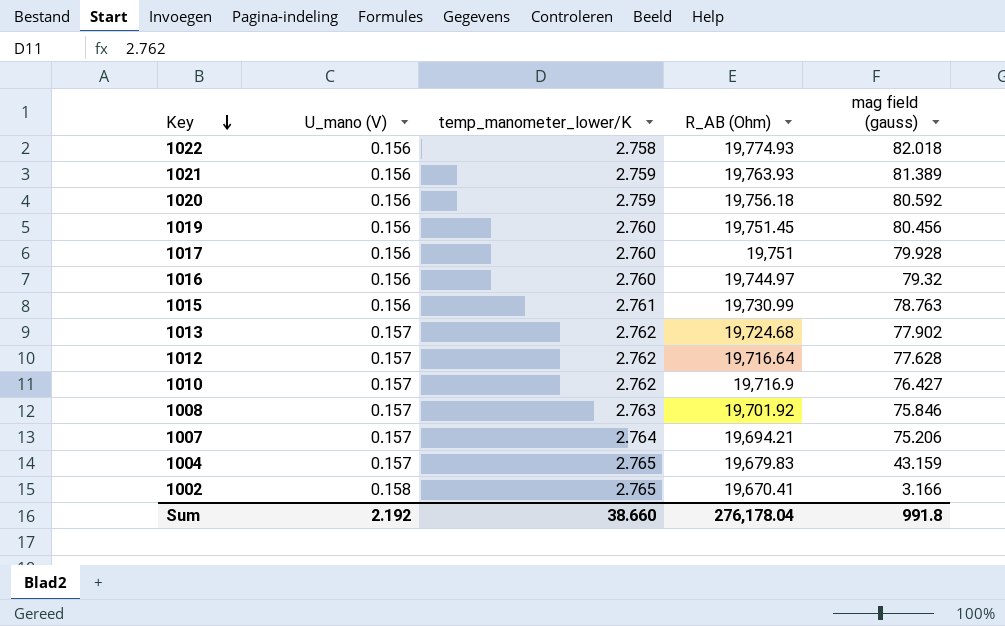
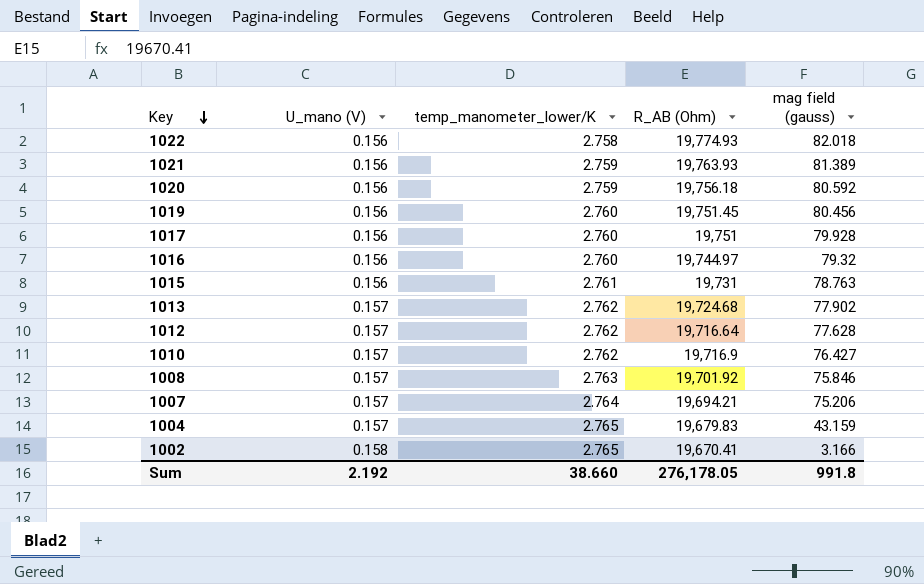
1015 | R_AB (Ohm): 19,730.99 -> 19,731
Sum | R_AB (Ohm): 276,178.04 -> 276,178.05

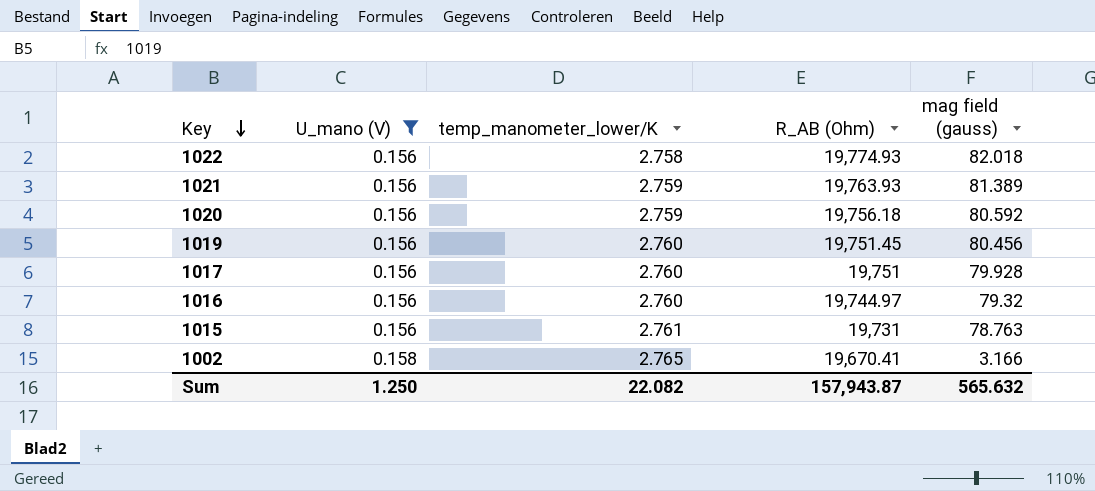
filter: none -> U_mano (V) != 0.157
Sum | U_mano (V): 2.192 -> 1.250
Sum | temp_manometer_lower/K: 38.660 -> 22.082
Sum | R_AB (Ohm): 276,178.05 -> 157,943.87
Sum | mag field (gauss): 991.8 -> 565.632

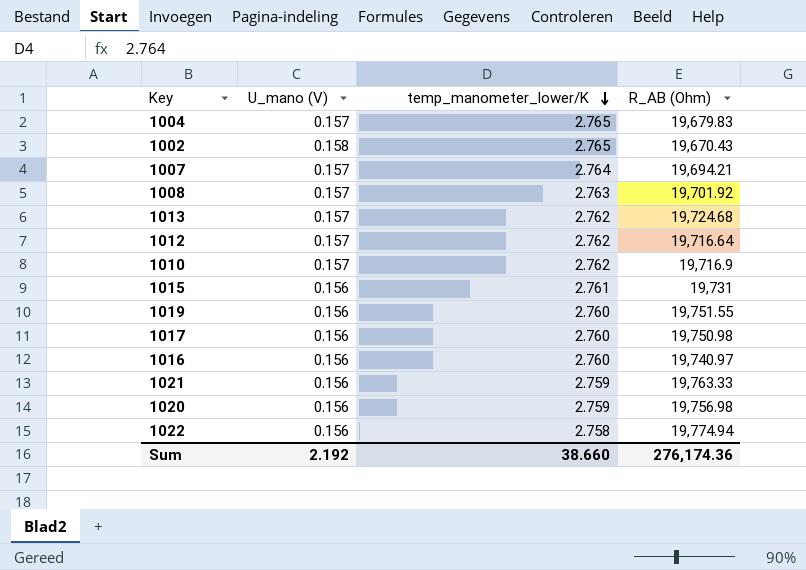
filter: U_mano (V) != 0.157 -> none
row order: Key descending -> temp_manometer_lower/K descending
column mag field (gauss) | position: 5 -> none
1002 | R_AB (Ohm): 19,670.41 -> 19,670.43
1019 | R_AB (Ohm): 19,751.45 -> 19,751.55
1017 | R_AB (Ohm): 19,751 -> 19,750.98
1016 | R_AB (Ohm): 19,744.97 -> 19,740.97
1021 | R_AB (Ohm): 19,763.93 -> 19,763.33
1020 | R_AB (Ohm): 19,756.18 -> 19,756.98
1022 | R_AB (Ohm): 19,774.93 -> 19,774.94
Sum | U_mano (V): 1.250 -> 2.192
Sum | temp_manometer_lower/K: 22.082 -> 38.660
Sum | R_AB (Ohm): 157,943.87 -> 276,174.36

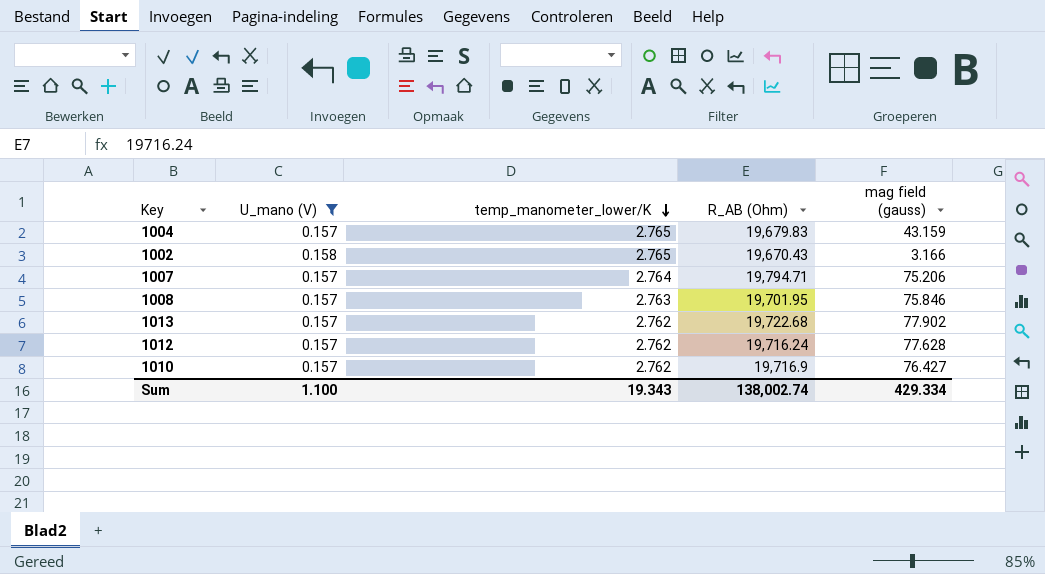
filter: none -> U_mano (V) != 0.156
column mag field (gauss) | position: none -> 5
1007 | R_AB (Ohm): 19,694.21 -> 19,794.71
1008 | R_AB (Ohm): 19,701.92 -> 19,701.95
1013 | R_AB (Ohm): 19,724.68 -> 19,722.68
1012 | R_AB (Ohm): 19,716.64 -> 19,716.24
Sum | U_mano (V): 2.192 -> 1.100
Sum | temp_manometer_lower/K: 38.660 -> 19.343
Sum | R_AB (Ohm): 276,174.36 -> 138,002.74

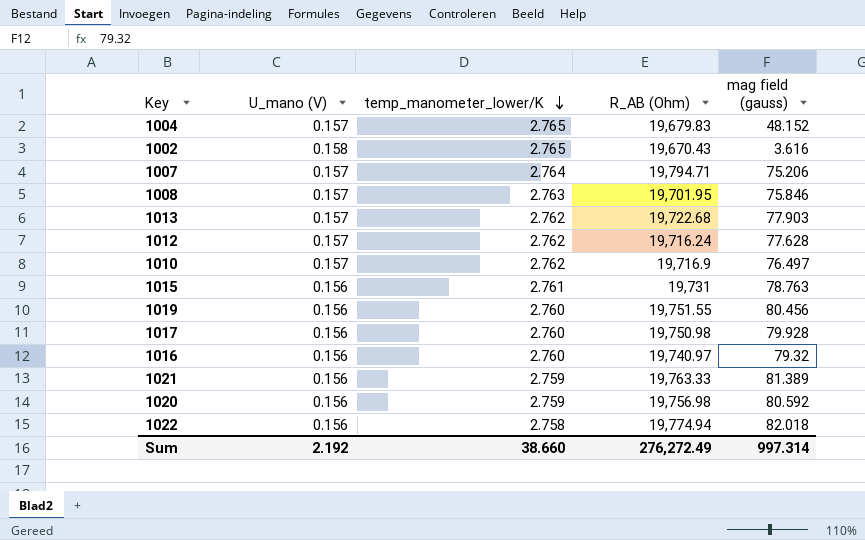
filter: U_mano (V) != 0.156 -> none
1004 | mag field (gauss): 43.159 -> 48.152
1002 | mag field (gauss): 3.166 -> 3.616
1013 | mag field (gauss): 77.902 -> 77.903
1010 | mag field (gauss): 76.427 -> 76.497
Sum | U_mano (V): 1.100 -> 2.192
Sum | temp_manometer_lower/K: 19.343 -> 38.660
Sum | R_AB (Ohm): 138,002.74 -> 276,272.49
Sum | mag field (gauss): 429.334 -> 997.314

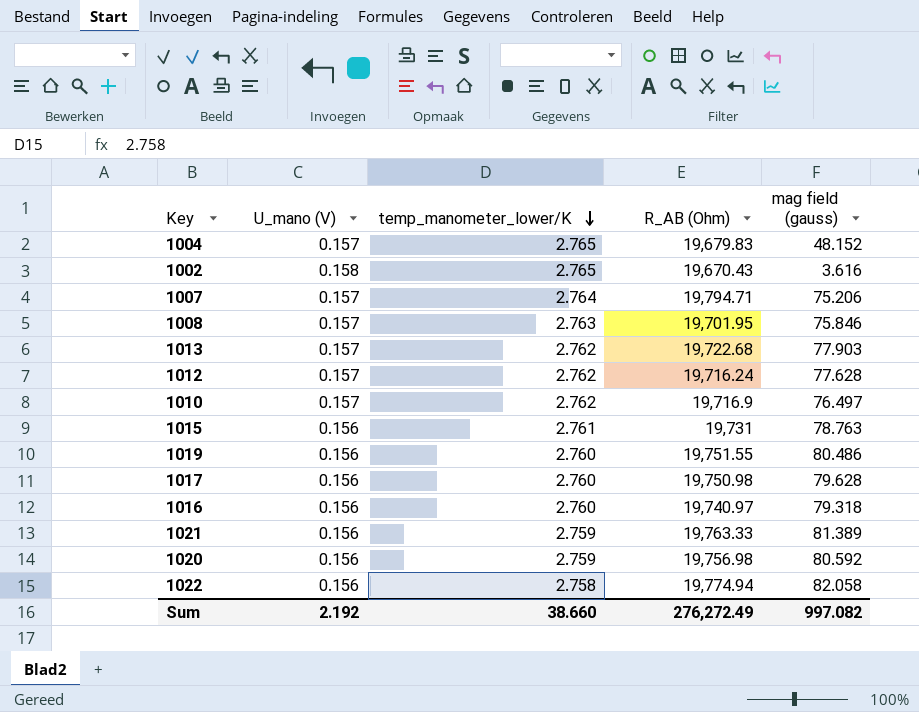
1019 | mag field (gauss): 80.456 -> 80.486
1017 | mag field (gauss): 79.928 -> 79.628
1016 | mag field (gauss): 79.32 -> 79.318
1022 | mag field (gauss): 82.018 -> 82.058
Sum | mag field (gauss): 997.314 -> 997.082

